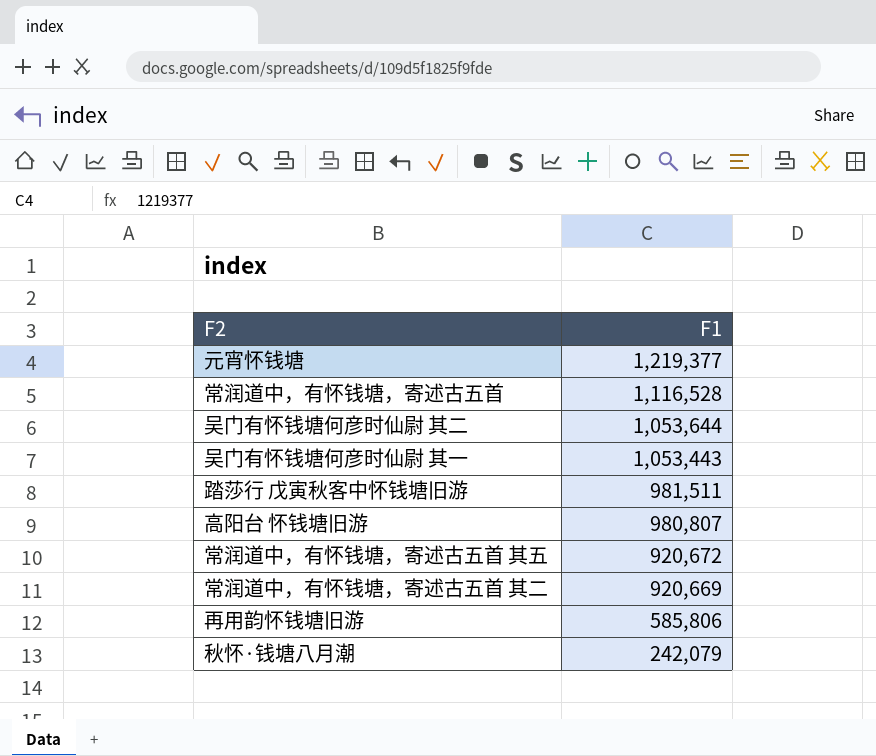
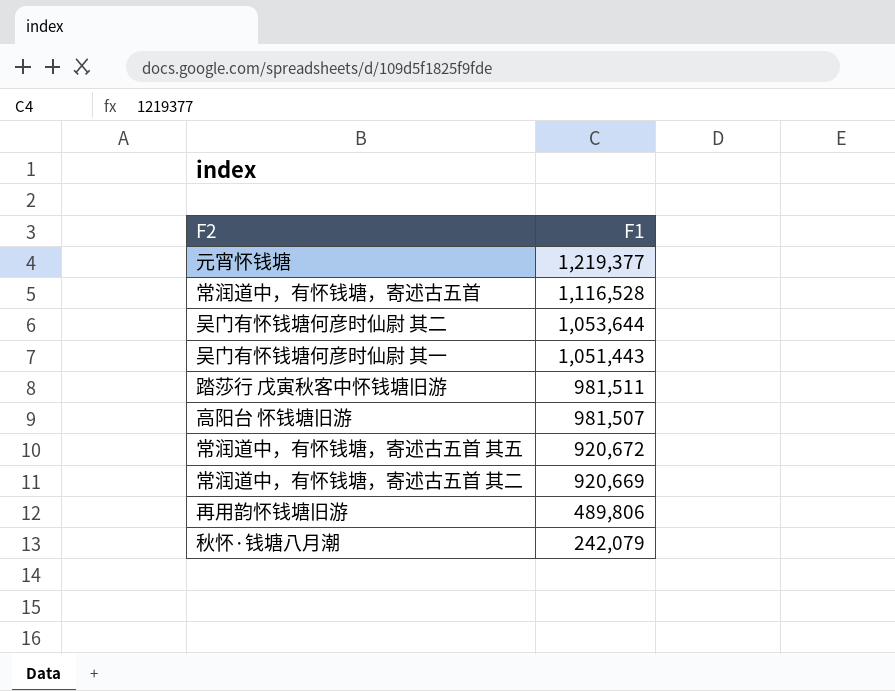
吴门有怀钱塘何彦时仙尉 其一 | F1: 1,053,443 -> 1,051,443
高阳台 怀钱塘旧游 | F1: 980,807 -> 981,507
再用韵怀钱塘旧游 | F1: 585,806 -> 489,806

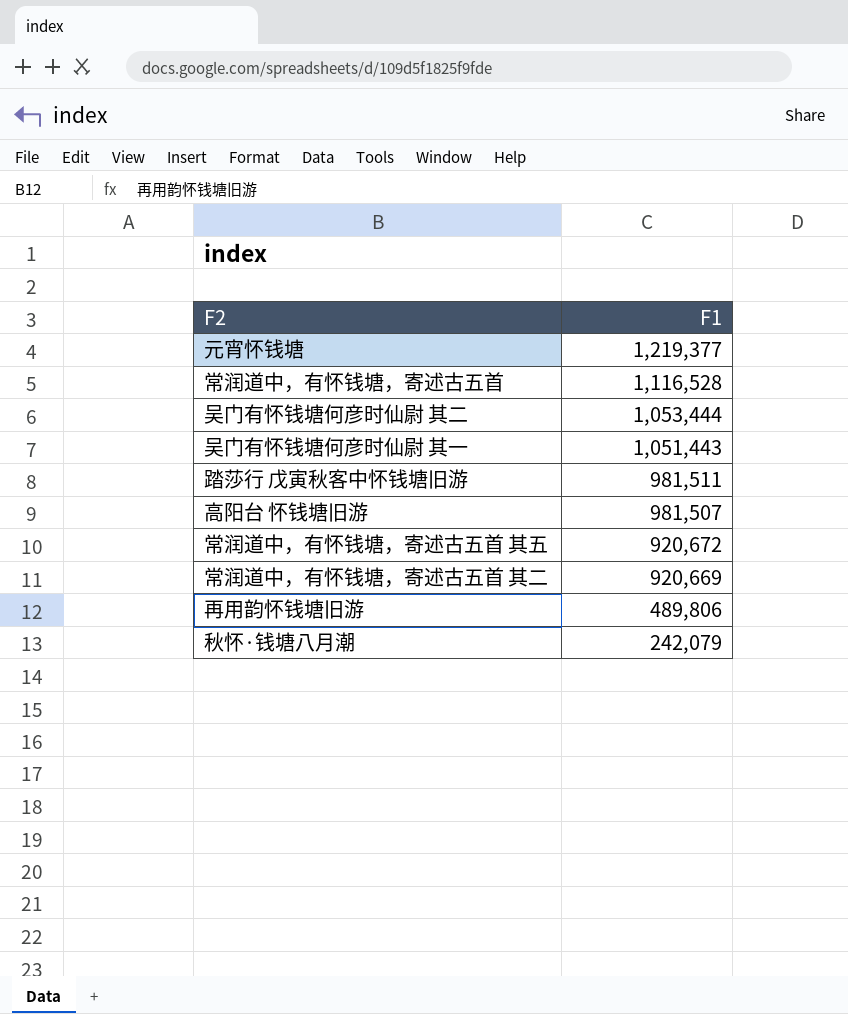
吴门有怀钱塘何彦时仙尉 其二 | F1: 1,053,644 -> 1,053,444

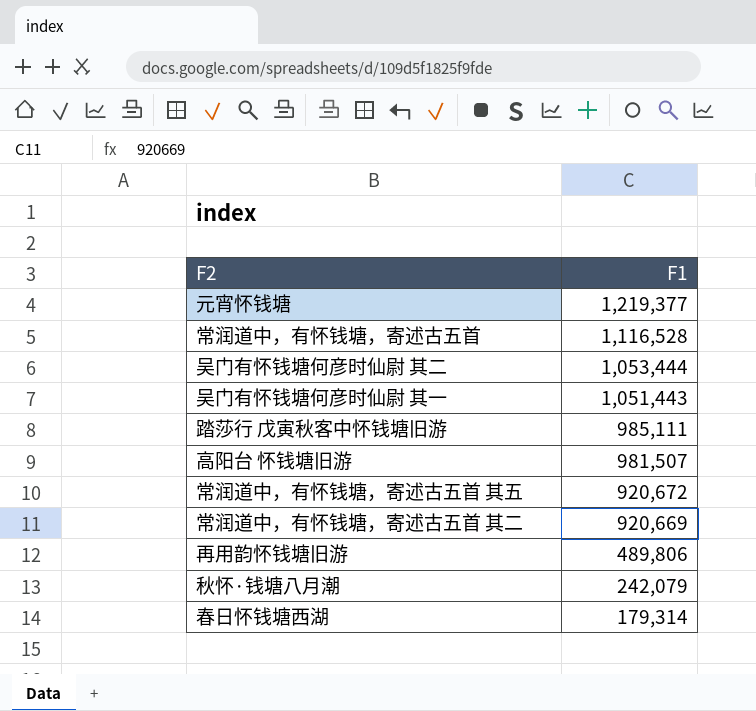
踏莎行 戊寅秋客中怀钱塘旧游 | F1: 981,511 -> 985,111
row 春日怀钱塘西湖: none -> 179,314

